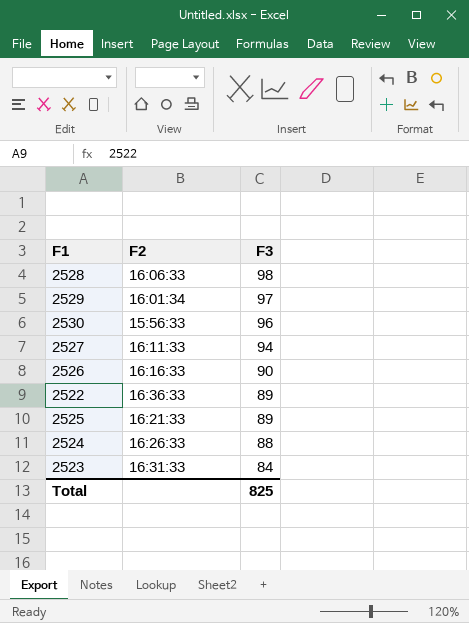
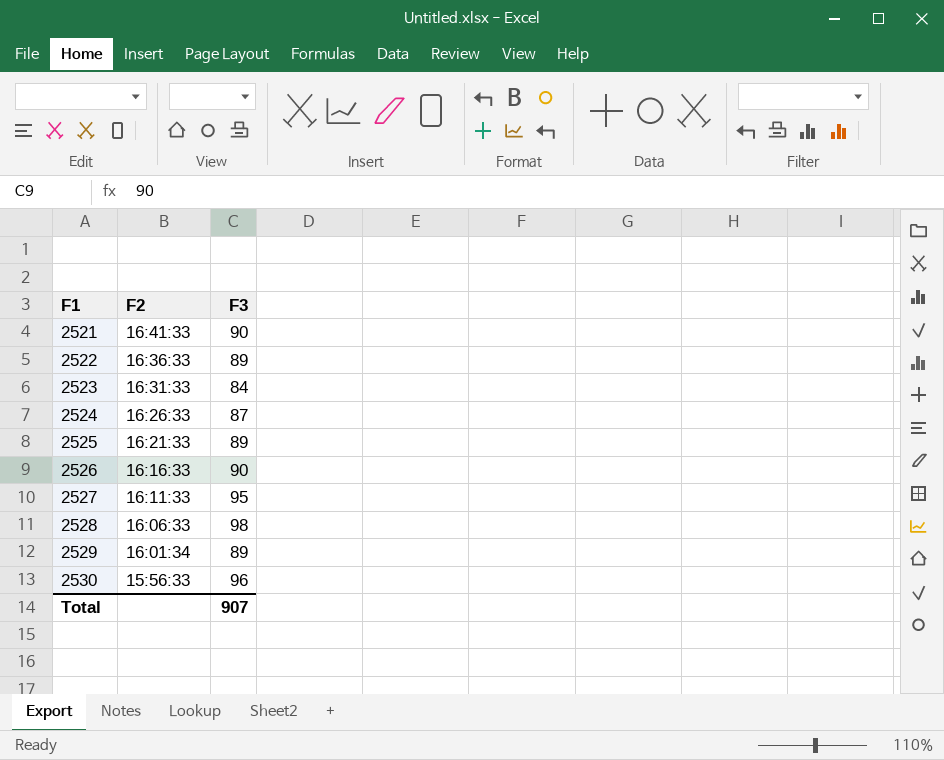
row order: F3 descending -> F1 ascending
row 2521: none -> 16:41:33 | 90
2524 | F3: 88 -> 87
2527 | F3: 94 -> 95
2529 | F3: 97 -> 89
Total | F3: 825 -> 907

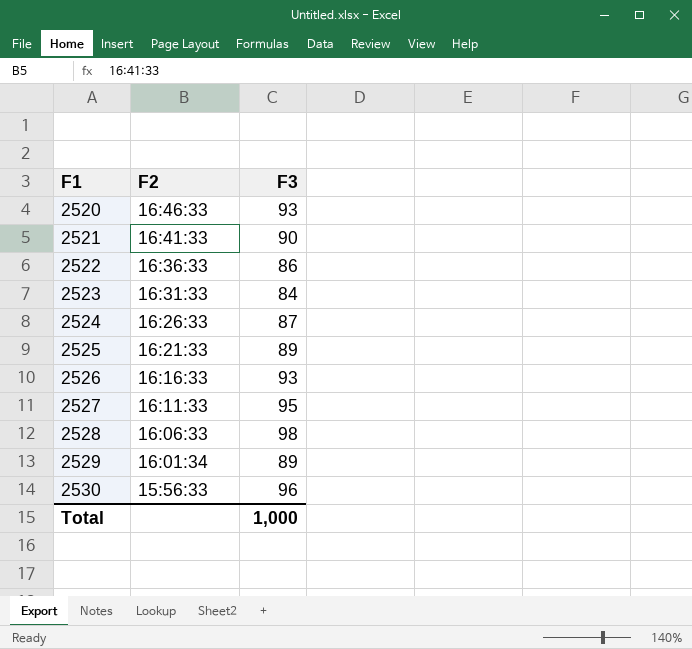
row 2520: none -> 16:46:33 | 93
2522 | F3: 89 -> 86
2526 | F3: 90 -> 93
Total | F3: 907 -> 1,000

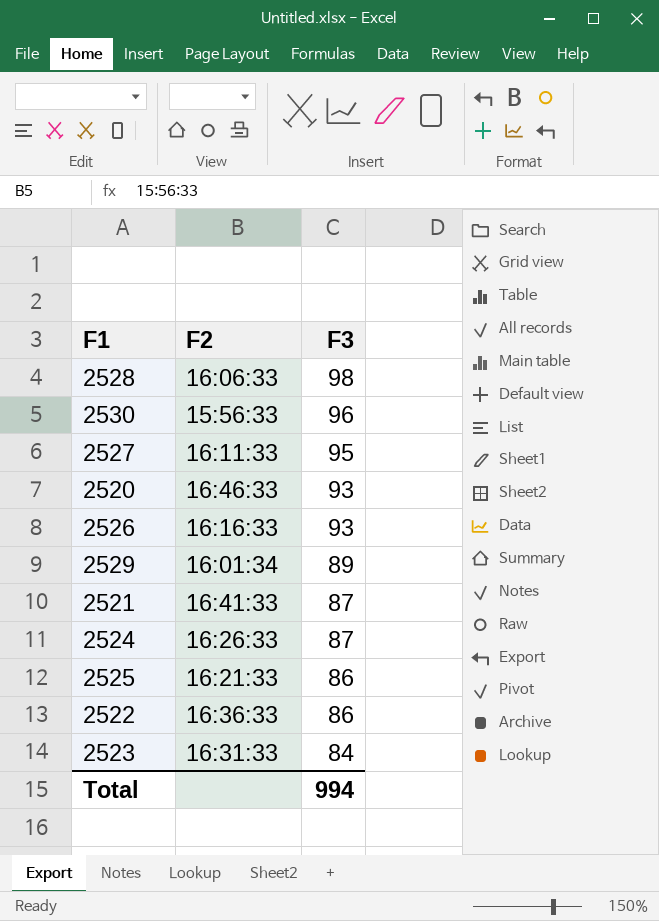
row order: F1 ascending -> F3 descending
2521 | F3: 90 -> 87
2525 | F3: 89 -> 86
Total | F3: 1,000 -> 994

